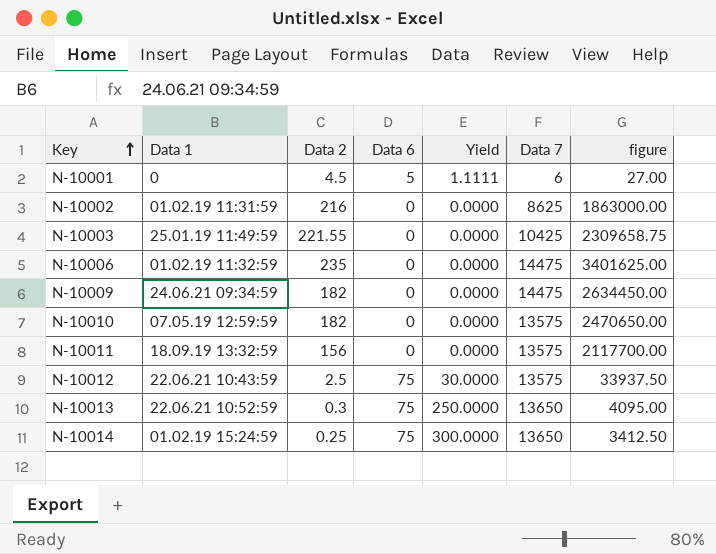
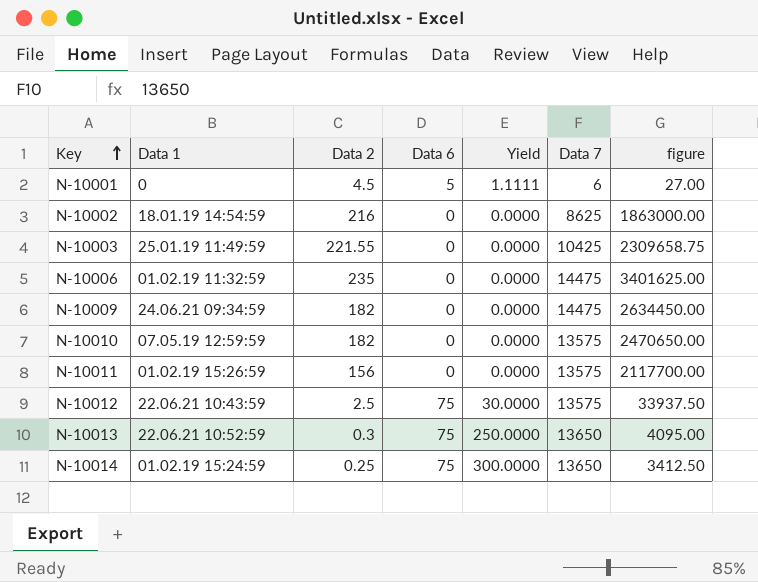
N-10002 | Data 1: 01.02.19 11:31:59 -> 18.01.19 14:54:59
N-10011 | Data 1: 18.09.19 13:32:59 -> 01.02.19 15:26:59

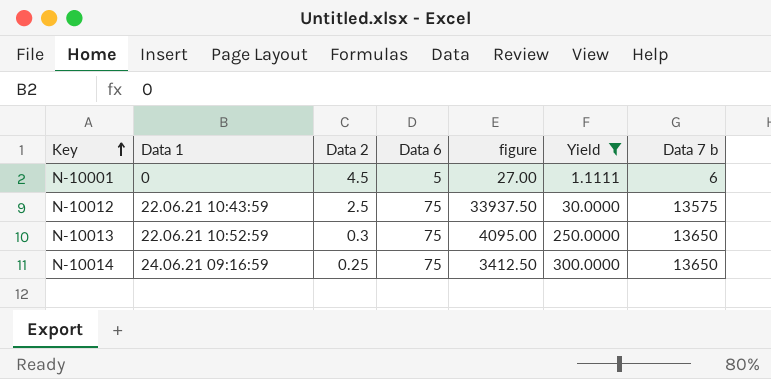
filter: none -> Yield != 0.0000
column figure | position: 7 -> 5
column name: Data 7 -> Data 7 b
N-10014 | Data 1: 01.02.19 15:24:59 -> 24.06.21 09:16:59

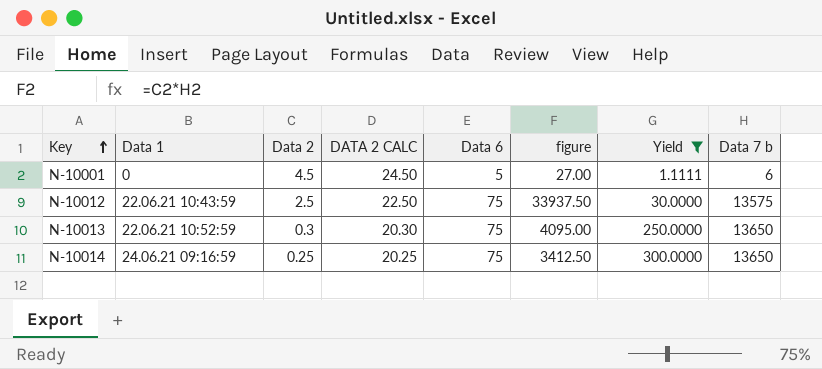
column DATA 2 CALC | formula: none -> [Data 2] + 20

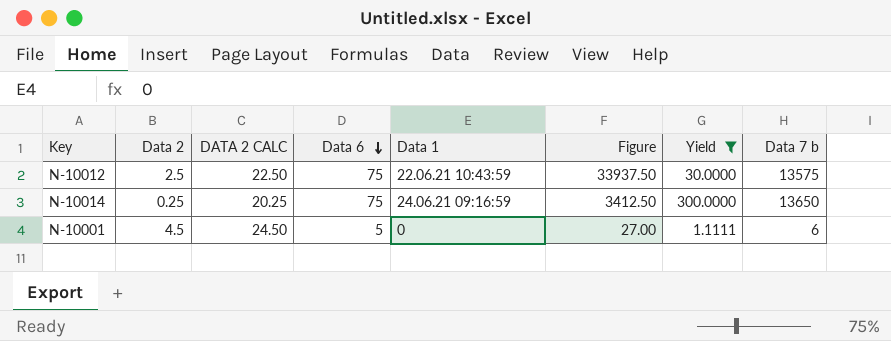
row order: Key ascending -> Data 6 descending
column Data 1 | position: 2 -> 5
column name: figure -> Figure
row N-10013: 22.06.21 10:52:59 | 0.3 | 20.30 | 75 | 4095.00 | 250.0000 | 13650 -> none

